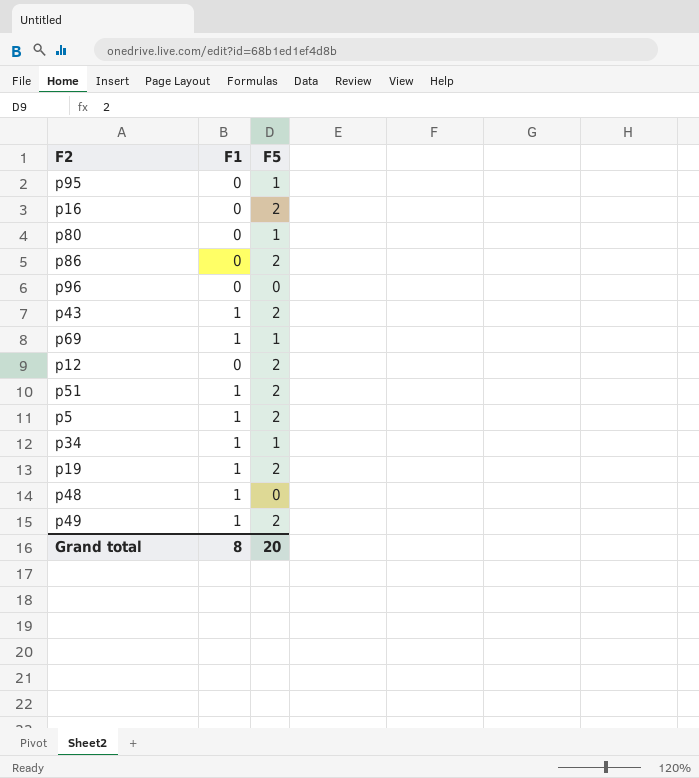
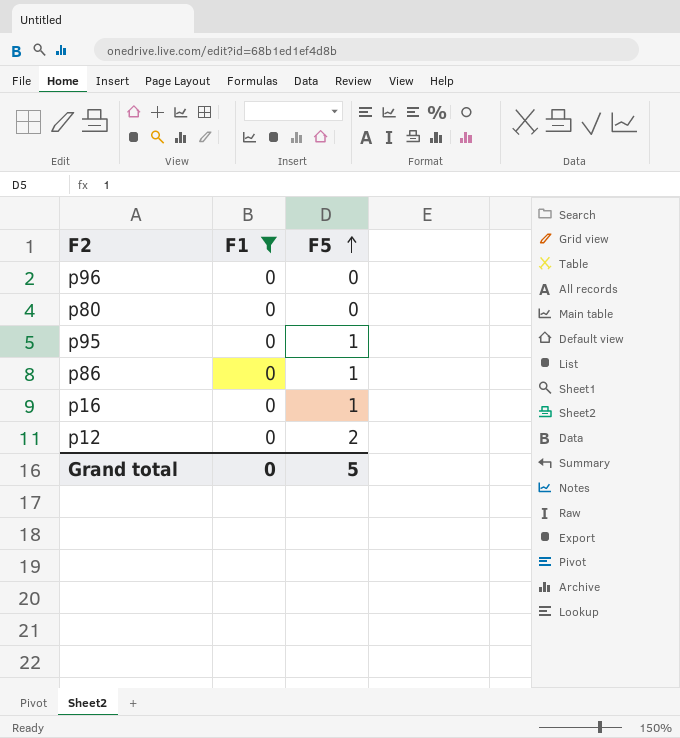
filter: none -> F1 = 0
row order: none -> F5 ascending
p80 | F5: 1 -> 0
p86 | F5: 2 -> 1
p16 | F5: 2 -> 1
Grand total | F1: 8 -> 0
Grand total | F5: 20 -> 5

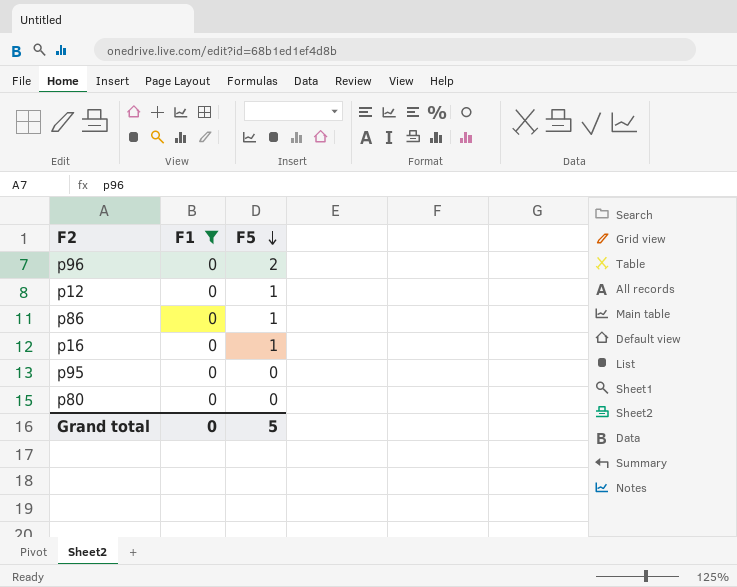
row order: F5 ascending -> F5 descending
p96 | F5: 0 -> 2
p12 | F5: 2 -> 1
p95 | F5: 1 -> 0

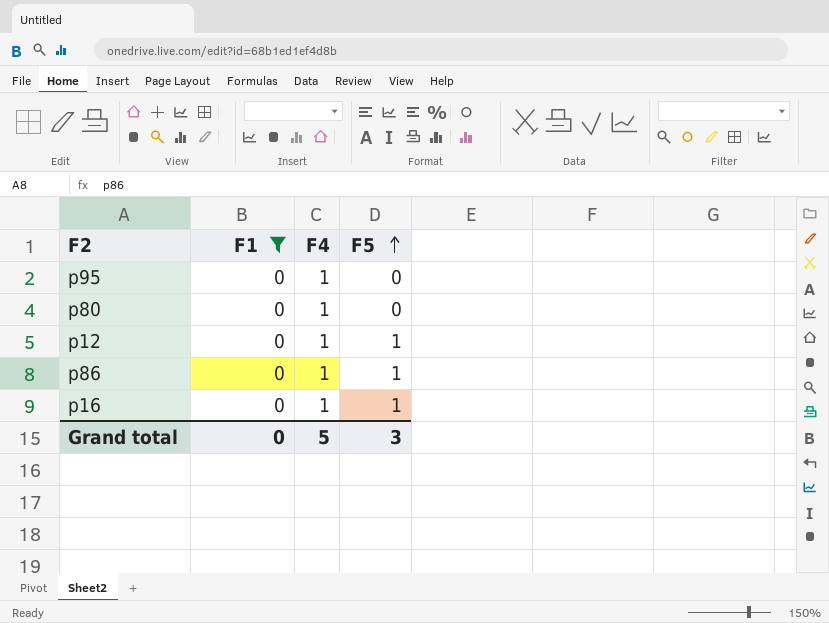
row order: F5 descending -> F5 ascending
column F4 | position: none -> 3
row p96: 0 | 2 -> none
Grand total | F5: 5 -> 3

